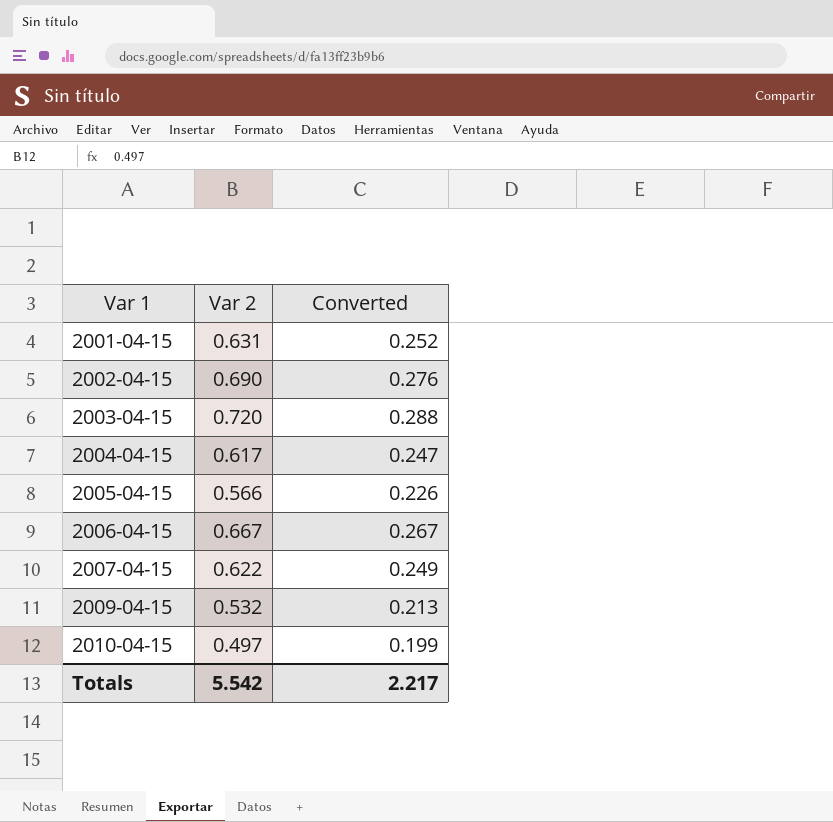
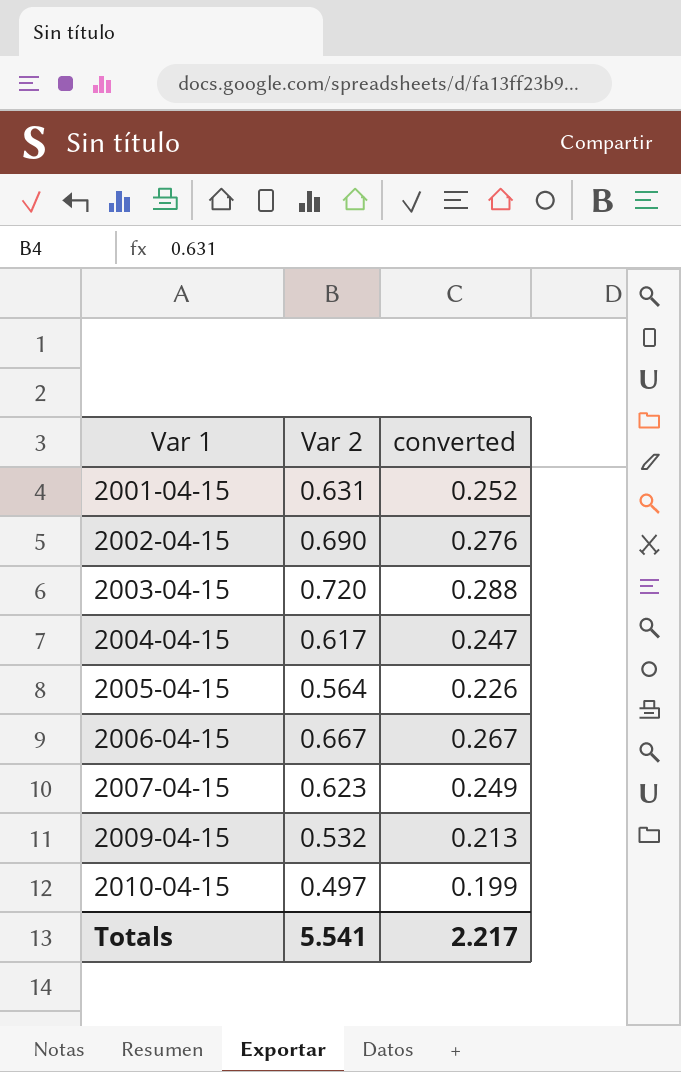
column name: Converted -> converted
2005-04-15 | Var 2: 0.566 -> 0.564
2007-04-15 | Var 2: 0.622 -> 0.623
Totals | Var 2: 5.542 -> 5.541

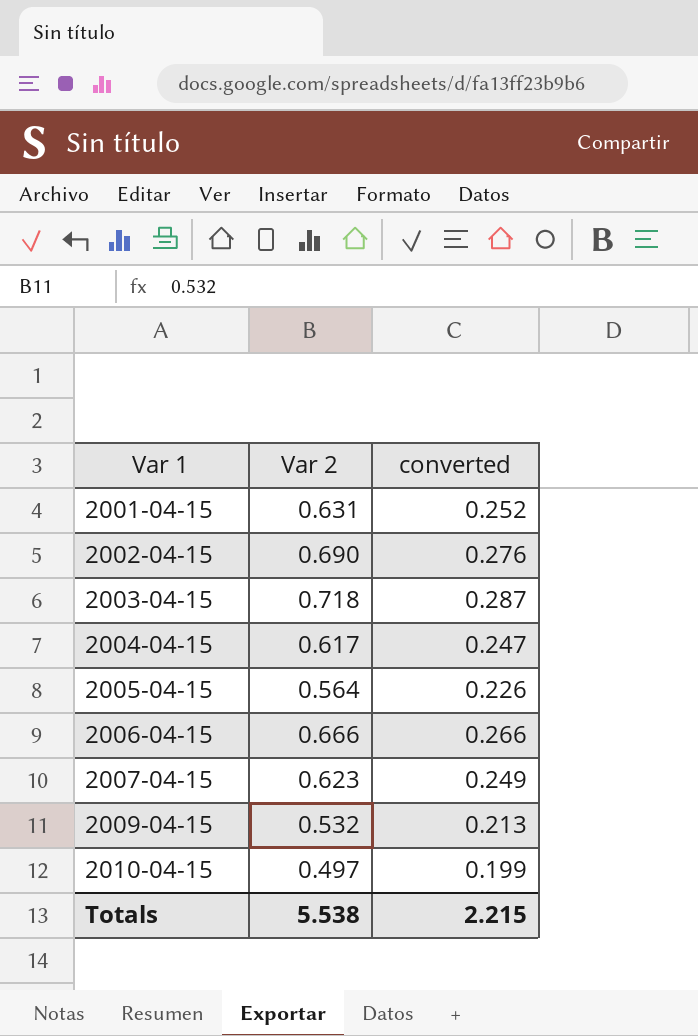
2003-04-15 | Var 2: 0.720 -> 0.718
2003-04-15 | converted: 0.288 -> 0.287
2006-04-15 | Var 2: 0.667 -> 0.666
2006-04-15 | converted: 0.267 -> 0.266
Totals | Var 2: 5.541 -> 5.538
Totals | converted: 2.217 -> 2.215

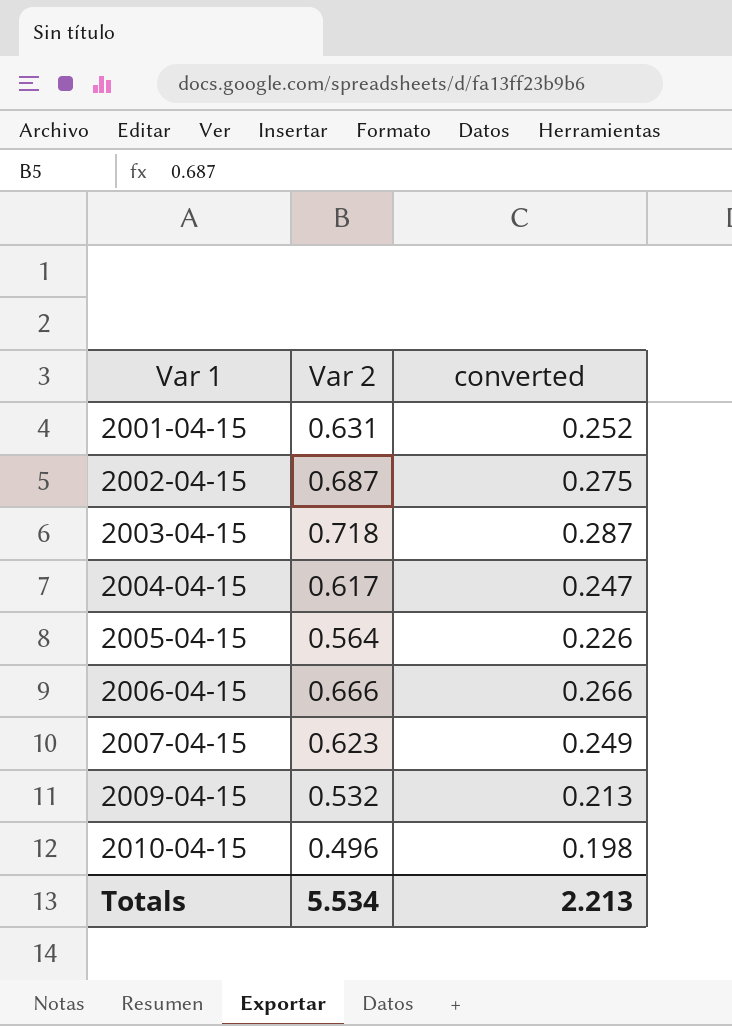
2002-04-15 | Var 2: 0.690 -> 0.687
2002-04-15 | converted: 0.276 -> 0.275
2010-04-15 | Var 2: 0.497 -> 0.496
2010-04-15 | converted: 0.199 -> 0.198
Totals | Var 2: 5.538 -> 5.534
Totals | converted: 2.215 -> 2.213

